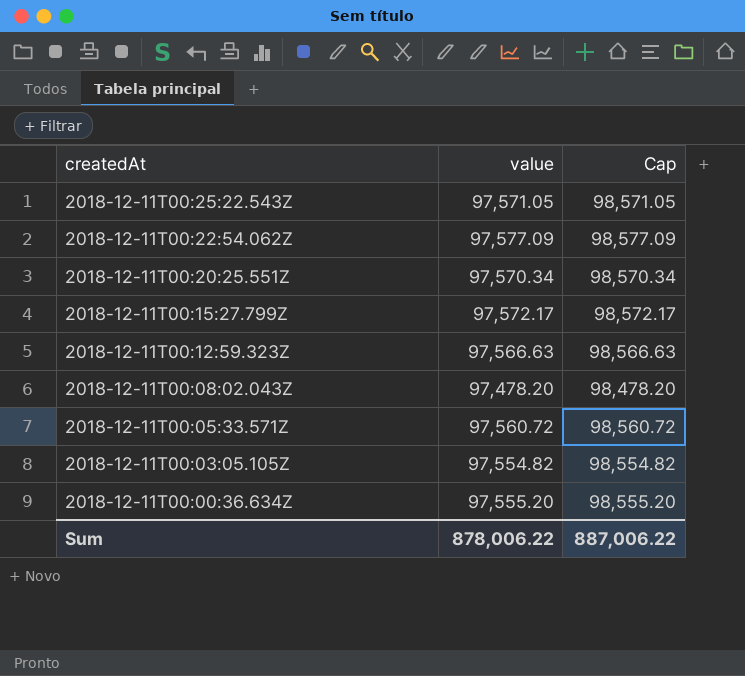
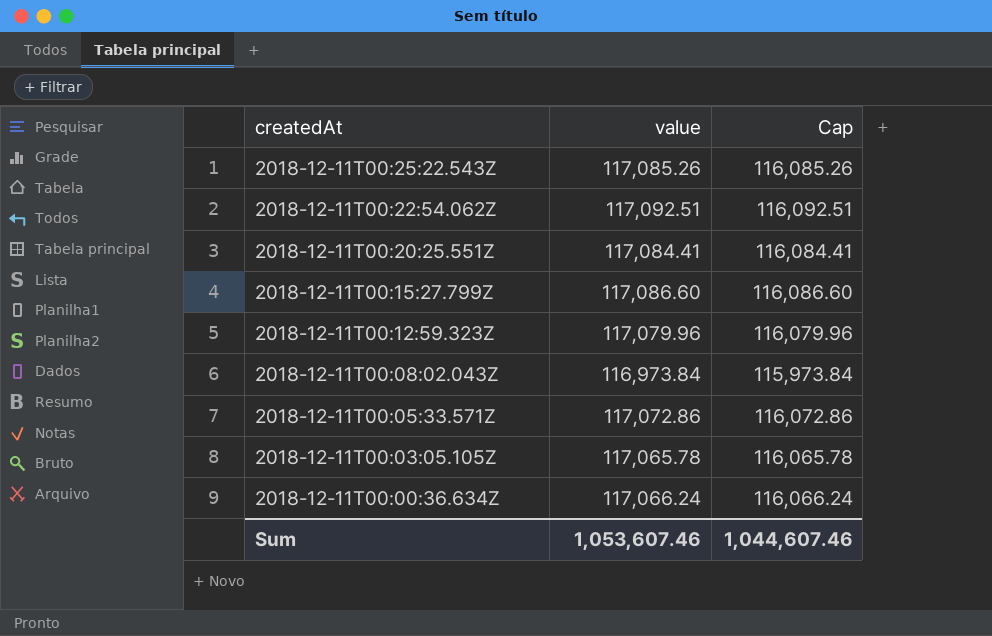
column Cap | formula: [value] + 1000 -> [value] - 1000
2018-12-11T00:25:22.543Z | value: 97,571.05 -> 117,085.26
2018-12-11T00:22:54.062Z | value: 97,577.09 -> 117,092.51
2018-12-11T00:20:25.551Z | value: 97,570.34 -> 117,084.41
2018-12-11T00:15:27.799Z | value: 97,572.17 -> 117,086.60
2018-12-11T00:12:59.323Z | value: 97,566.63 -> 117,079.96
2018-12-11T00:08:02.043Z | value: 97,478.20 -> 116,973.84
2018-12-11T00:05:33.571Z | value: 97,560.72 -> 117,072.86
2018-12-11T00:03:05.105Z | value: 97,554.82 -> 117,065.78
2018-12-11T00:00:36.634Z | value: 97,555.20 -> 117,066.24
Sum | value: 878,006.22 -> 1,053,607.46
Sum | Cap: 887,006.22 -> 1,044,607.46

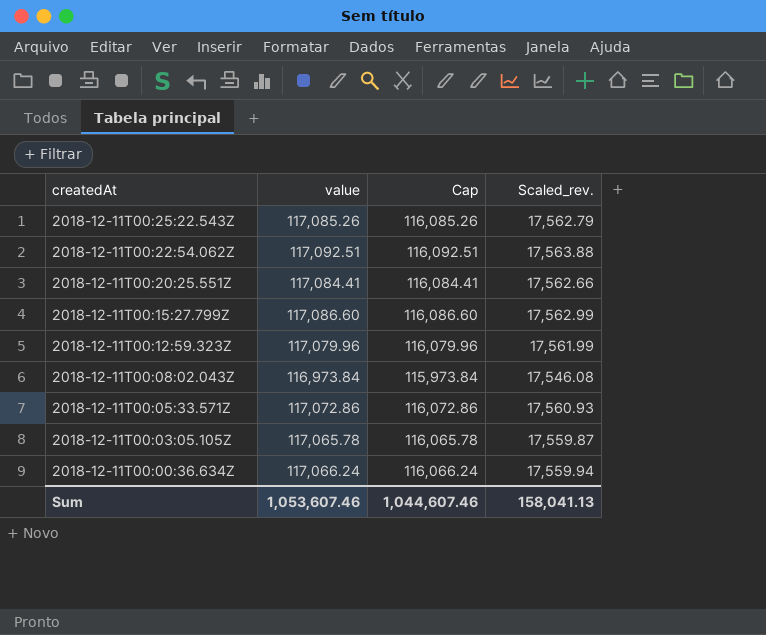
column Scaled_rev. | formula: none -> [value] * 0.15

